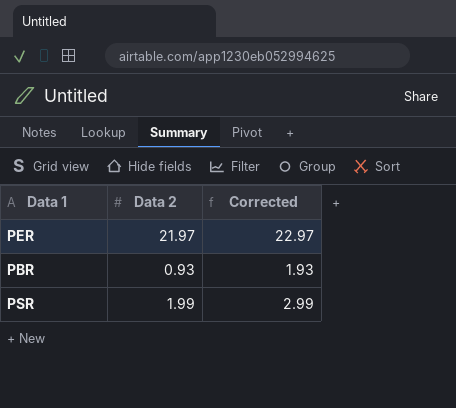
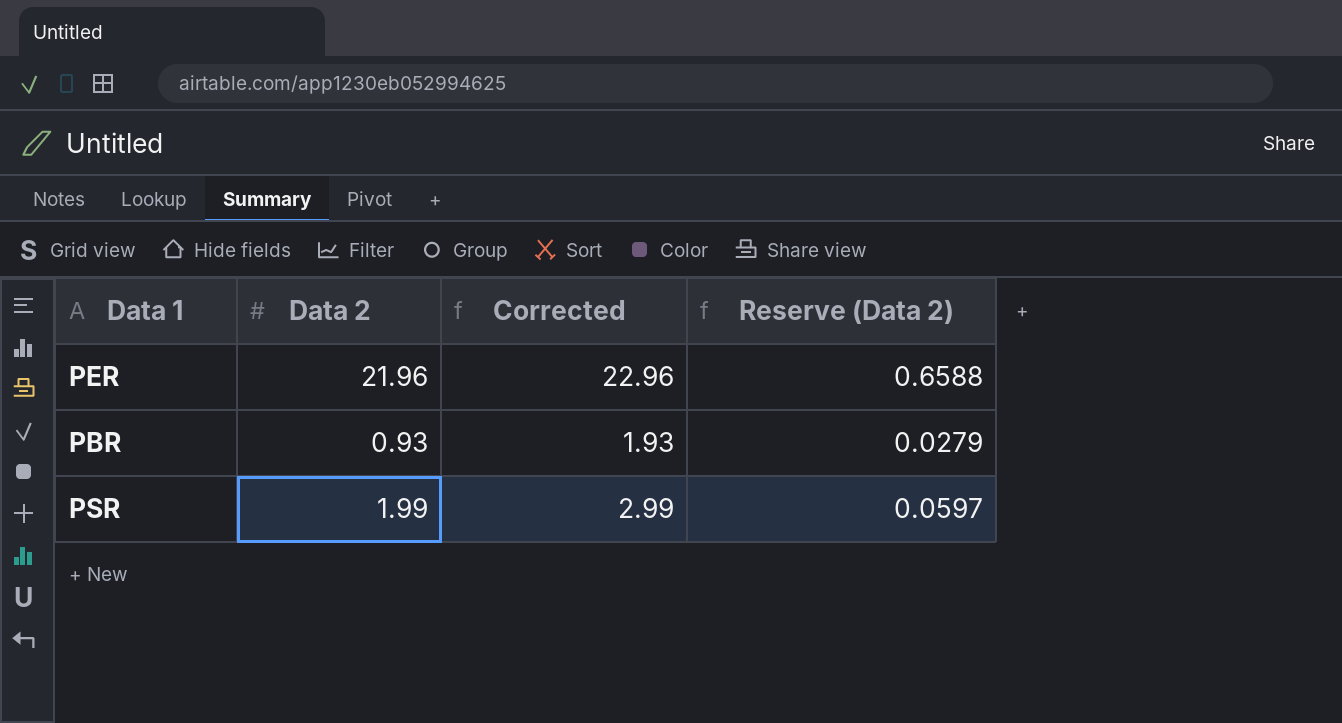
column Reserve (Data 2) | formula: none -> [Data 2] * 0.03
PER | Data 2: 21.97 -> 21.96
PER | Corrected: 22.97 -> 22.96

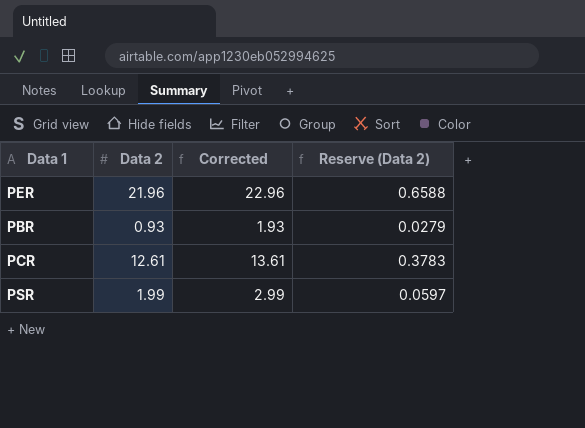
row PCR: none -> 12.61 | 13.61 | 0.3783

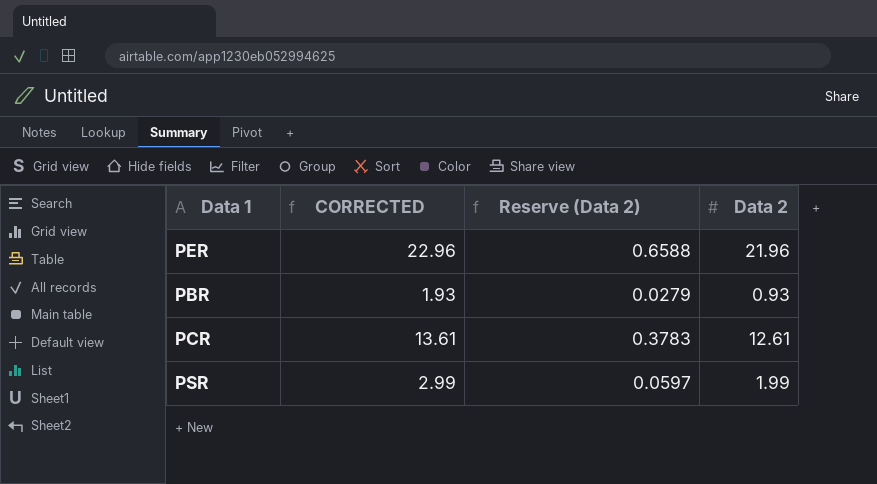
column name: Corrected -> CORRECTED
column Data 2 | position: 2 -> 4

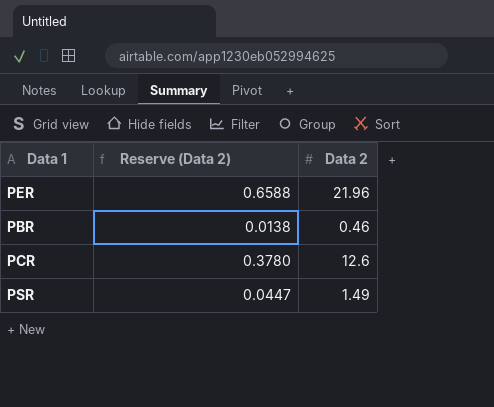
column CORRECTED | formula: [Data 2] + 1 -> none
PBR | Reserve (Data 2): 0.0279 -> 0.0138
PBR | Data 2: 0.93 -> 0.46
PCR | Reserve (Data 2): 0.3783 -> 0.3780
PCR | Data 2: 12.61 -> 12.6
PSR | Reserve (Data 2): 0.0597 -> 0.0447
PSR | Data 2: 1.99 -> 1.49

